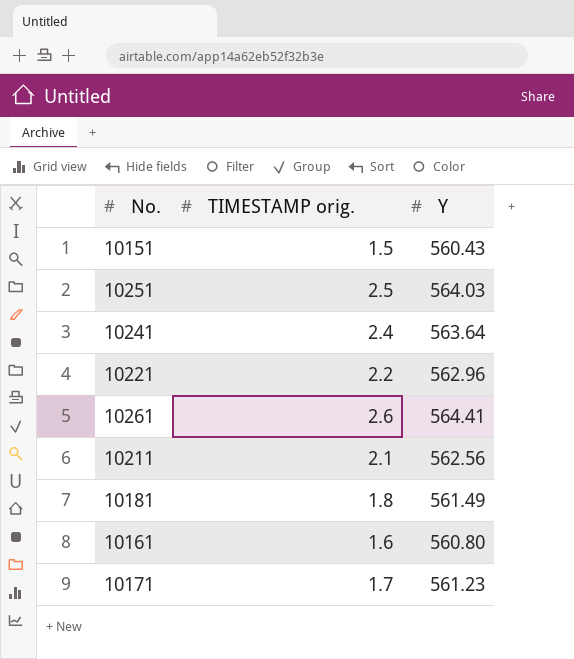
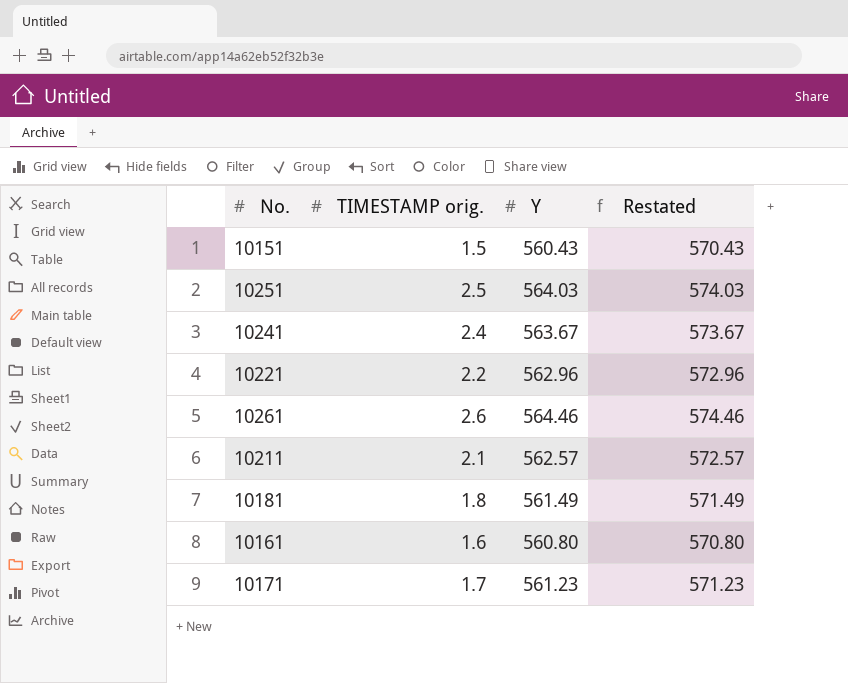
column Restated | formula: none -> [Y] + 10
10241 | Y: 563.64 -> 563.67
10261 | Y: 564.41 -> 564.46
10211 | Y: 562.56 -> 562.57

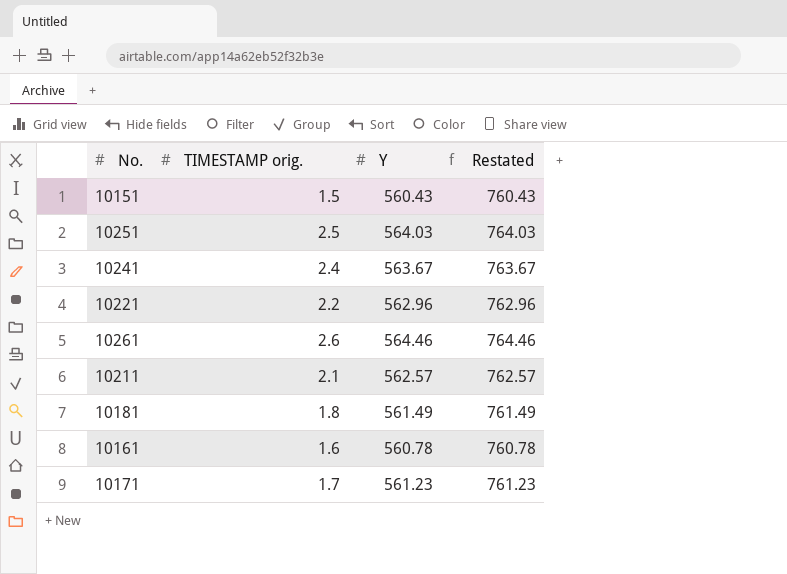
column Restated | formula: [Y] + 10 -> [Y] + 200
10161 | Y: 560.80 -> 560.78

